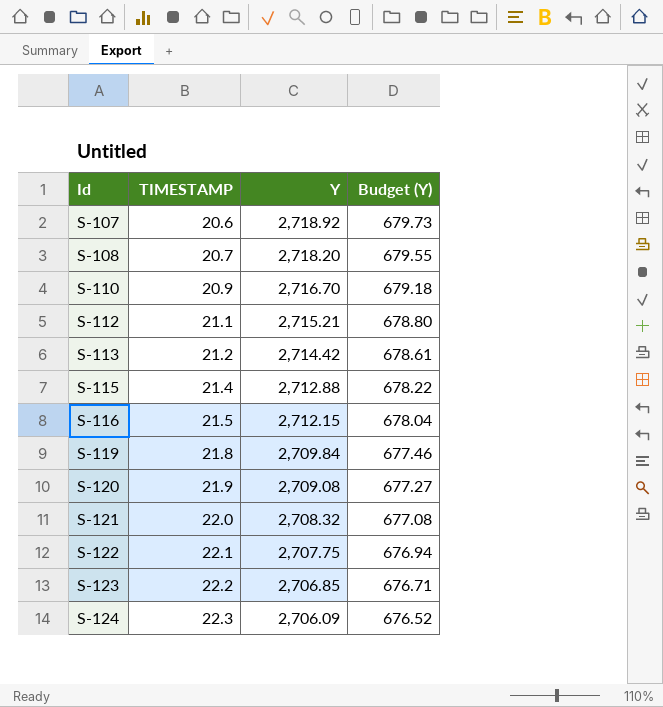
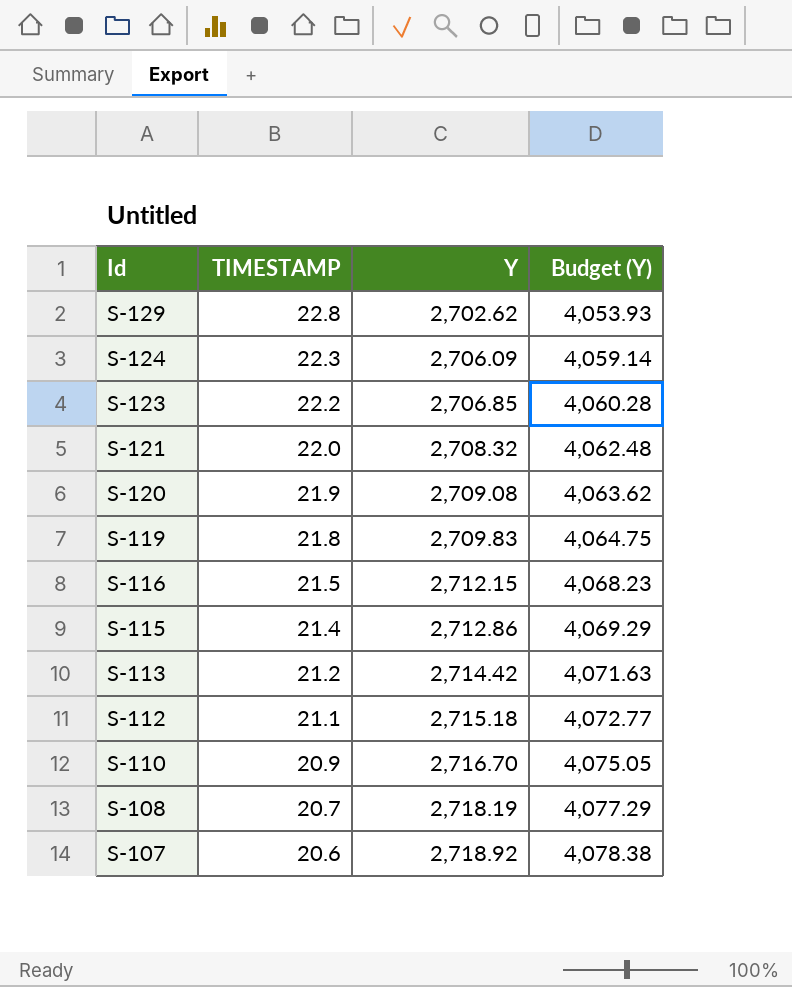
row order: Id ascending -> Id descending
column Budget (Y) | formula: [Y] * 0.25 -> [Y] * 1.5
row S-122: 22.1 | 2,707.75 | 676.94 -> none
row S-129: none -> 22.8 | 2,702.62 | 4,053.93
S-119 | Y: 2,709.84 -> 2,709.83
S-115 | Y: 2,712.88 -> 2,712.86
S-112 | Y: 2,715.21 -> 2,715.18
S-108 | Y: 2,718.20 -> 2,718.19

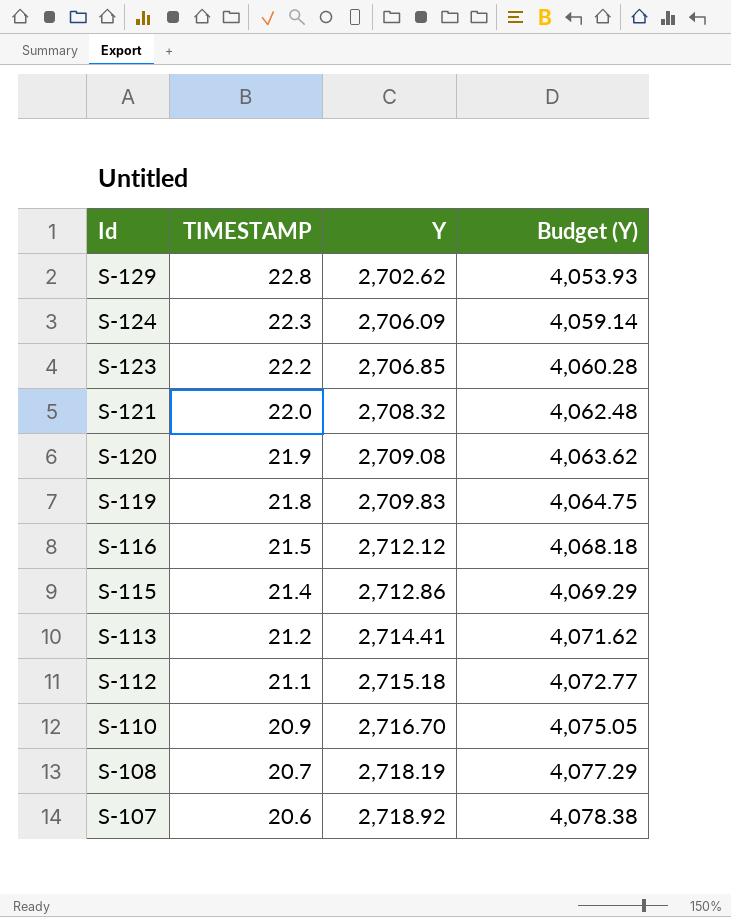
S-116 | Y: 2,712.15 -> 2,712.12
S-116 | Budget (Y): 4,068.23 -> 4,068.18
S-113 | Y: 2,714.42 -> 2,714.41
S-113 | Budget (Y): 4,071.63 -> 4,071.62

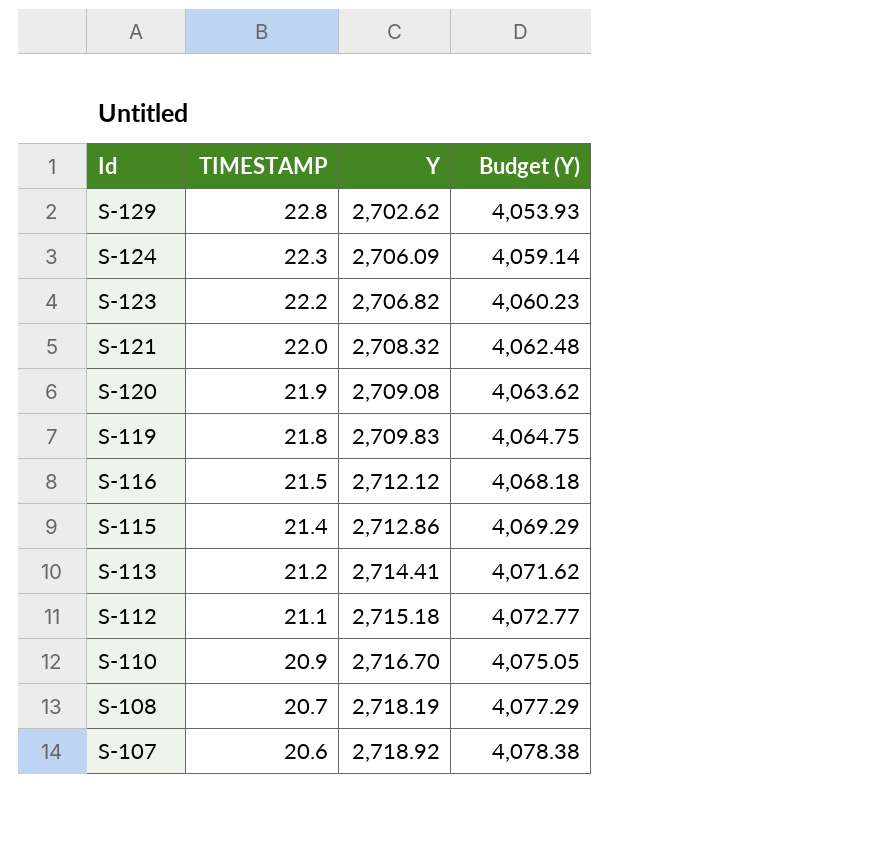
S-123 | Y: 2,706.85 -> 2,706.82
S-123 | Budget (Y): 4,060.28 -> 4,060.23

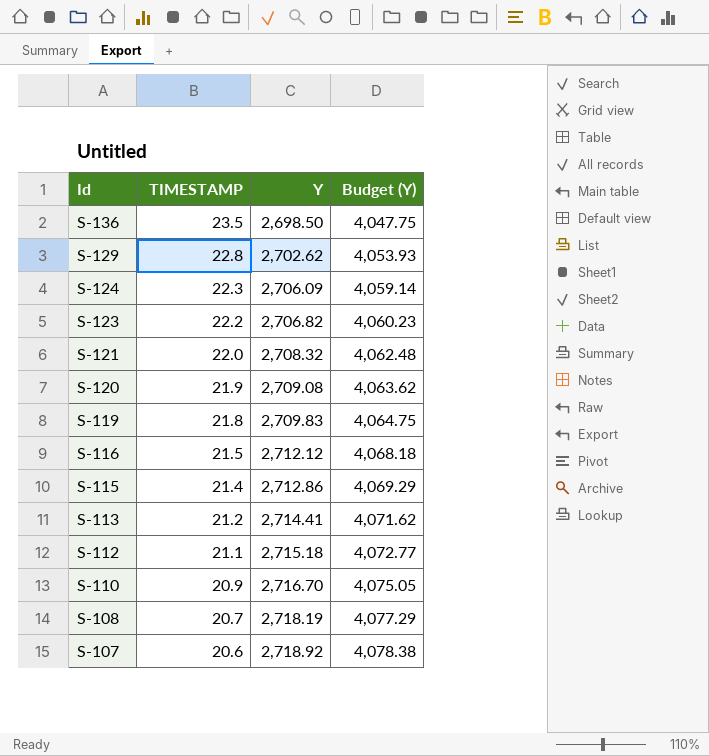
row S-136: none -> 23.5 | 2,698.50 | 4,047.75

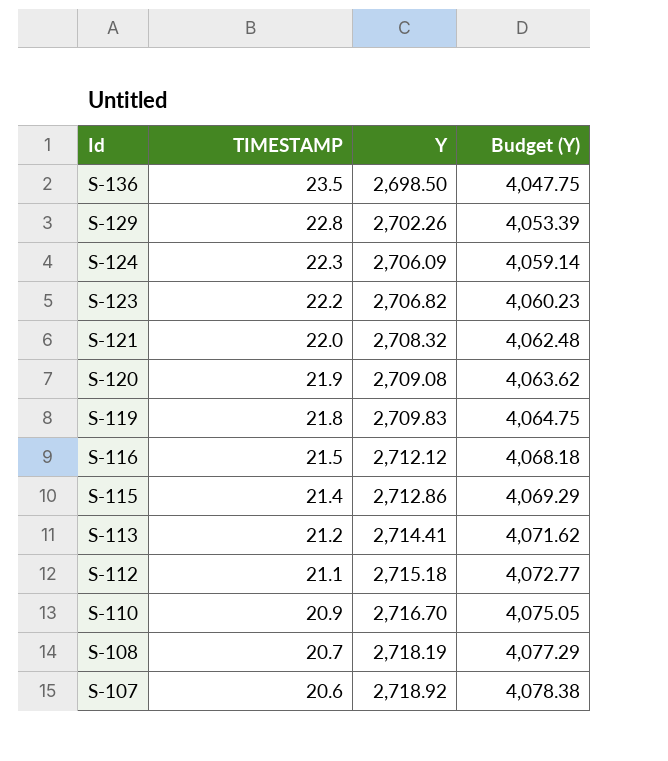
S-129 | Y: 2,702.62 -> 2,702.26
S-129 | Budget (Y): 4,053.93 -> 4,053.39

